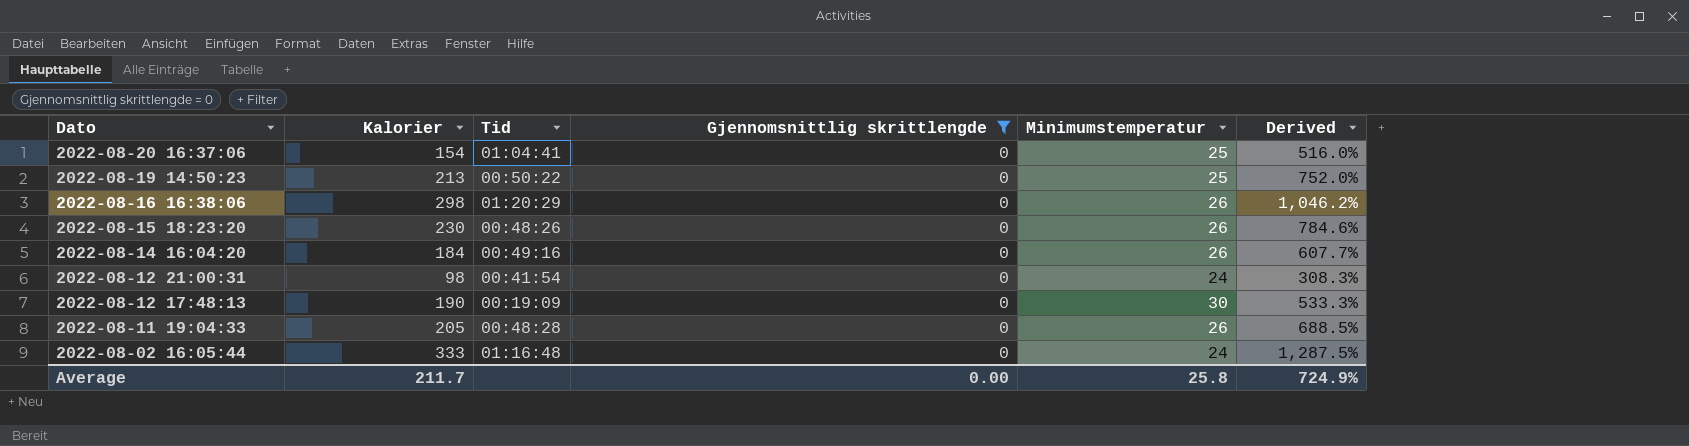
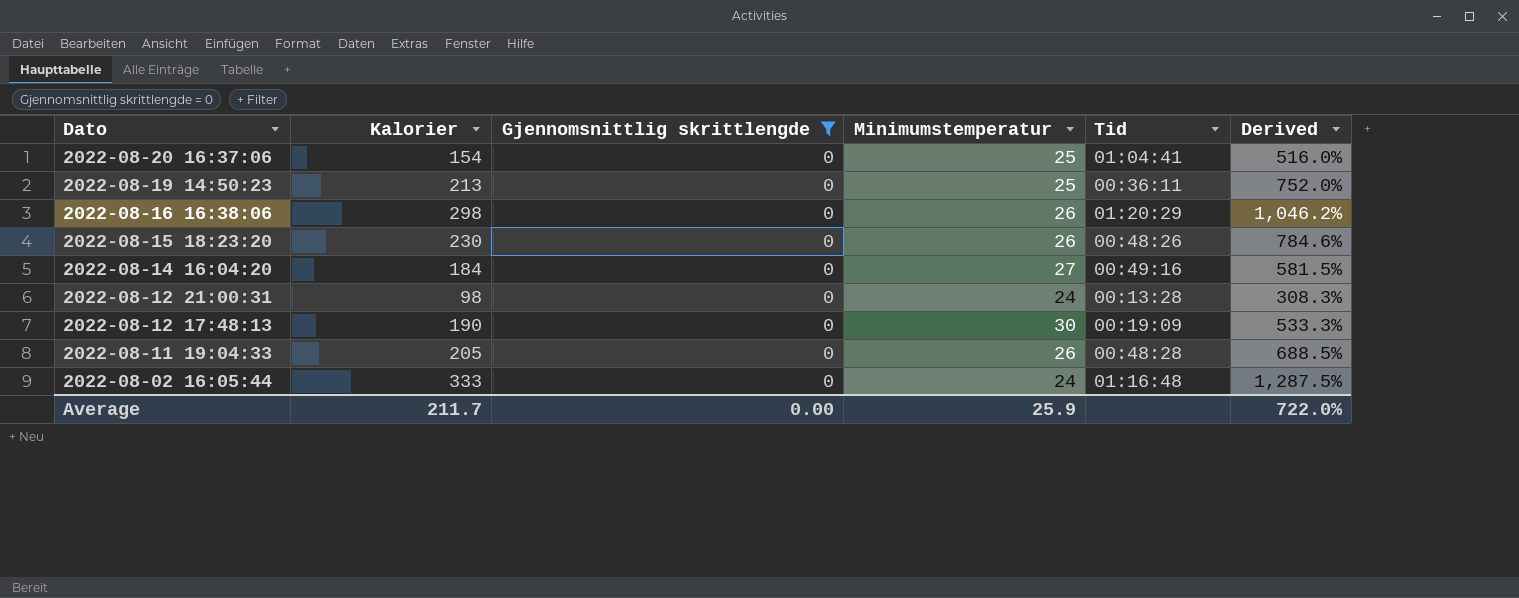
column Tid | position: 3 -> 5
2022-08-19 14:50:23 | Tid: 00:50:22 -> 00:36:11
2022-08-14 16:04:20 | Minimumstemperatur: 26 -> 27
2022-08-14 16:04:20 | Derived: 607.7% -> 581.5%
2022-08-12 21:00:31 | Tid: 00:41:54 -> 00:13:28
Average | Minimumstemperatur: 25.8 -> 25.9
Average | Derived: 724.9% -> 722.0%

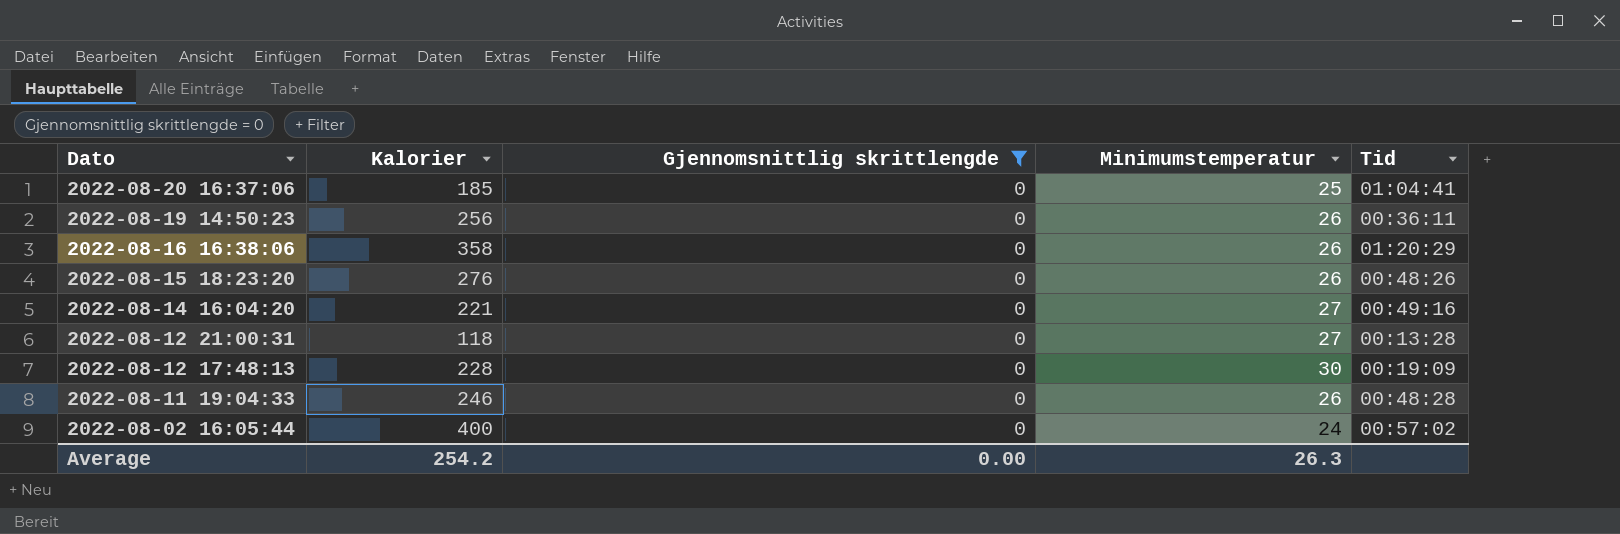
column Derived | formula: ([Kalorier] - [Minimumstemperatur]) / [Minimumstemperatur] -> none
2022-08-20 16:37:06 | Kalorier: 154 -> 185
2022-08-19 14:50:23 | Kalorier: 213 -> 256
2022-08-19 14:50:23 | Minimumstemperatur: 25 -> 26
2022-08-16 16:38:06 | Kalorier: 298 -> 358
2022-08-15 18:23:20 | Kalorier: 230 -> 276
2022-08-14 16:04:20 | Kalorier: 184 -> 221
2022-08-12 21:00:31 | Kalorier: 98 -> 118
2022-08-12 21:00:31 | Minimumstemperatur: 24 -> 27
2022-08-12 17:48:13 | Kalorier: 190 -> 228
2022-08-11 19:04:33 | Kalorier: 205 -> 246
2022-08-02 16:05:44 | Kalorier: 333 -> 400
2022-08-02 16:05:44 | Tid: 01:16:48 -> 00:57:02
Average | Kalorier: 211.7 -> 254.2
Average | Minimumstemperatur: 25.9 -> 26.3

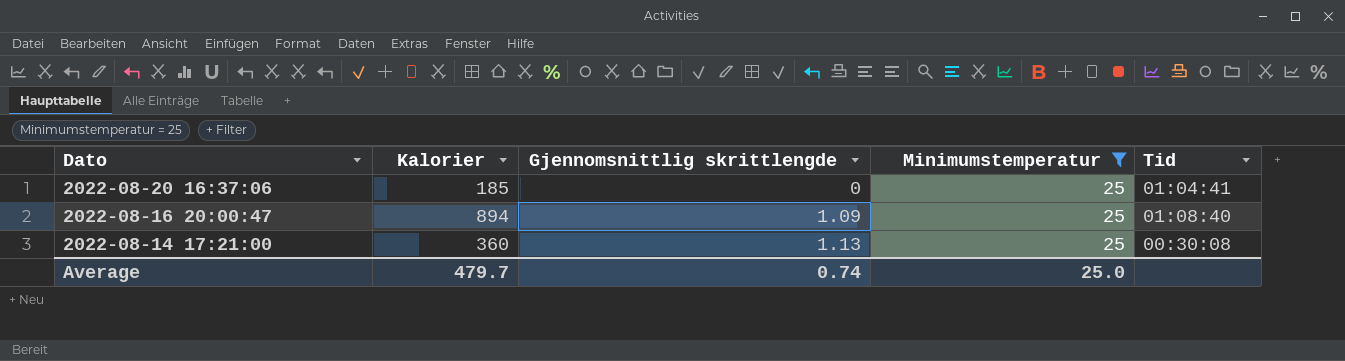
filter: Gjennomsnittlig skrittlengde = 0 -> Minimumstemperatur = 25
Average | Kalorier: 254.2 -> 479.7
Average | Gjennomsnittlig skrittlengde: 0.00 -> 0.74
Average | Minimumstemperatur: 26.3 -> 25.0

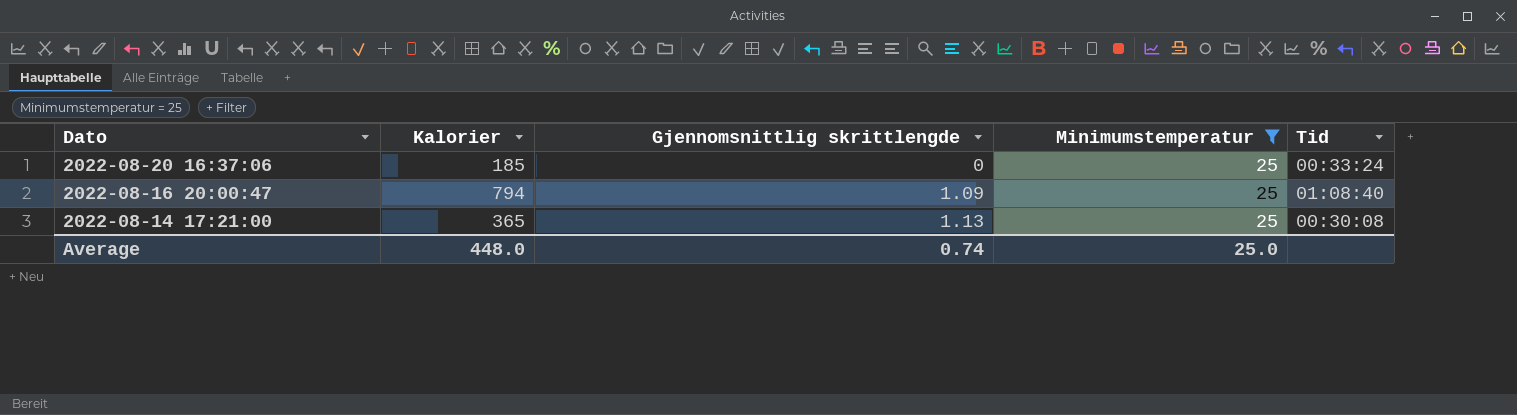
2022-08-20 16:37:06 | Tid: 01:04:41 -> 00:33:24
2022-08-16 20:00:47 | Kalorier: 894 -> 794
2022-08-14 17:21:00 | Kalorier: 360 -> 365
Average | Kalorier: 479.7 -> 448.0

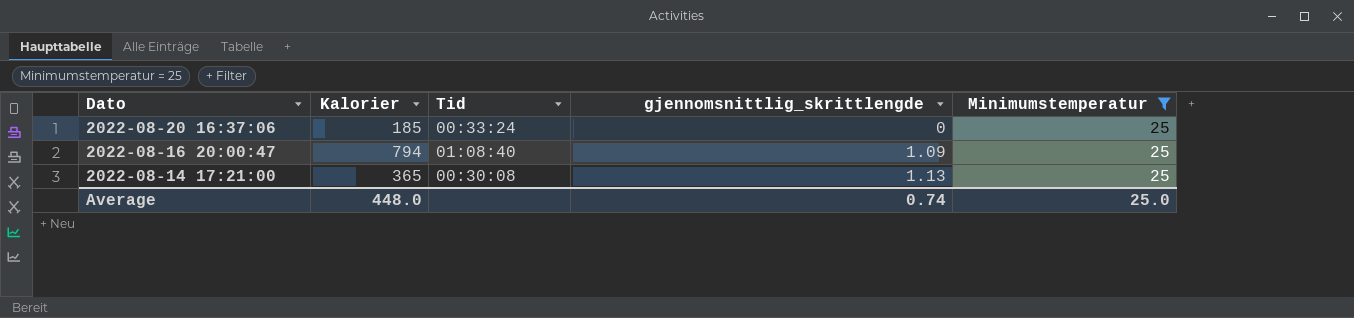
column Tid | position: 5 -> 3
column name: Gjennomsnittlig skrittlengde -> gjennomsnittlig_skrittlengde

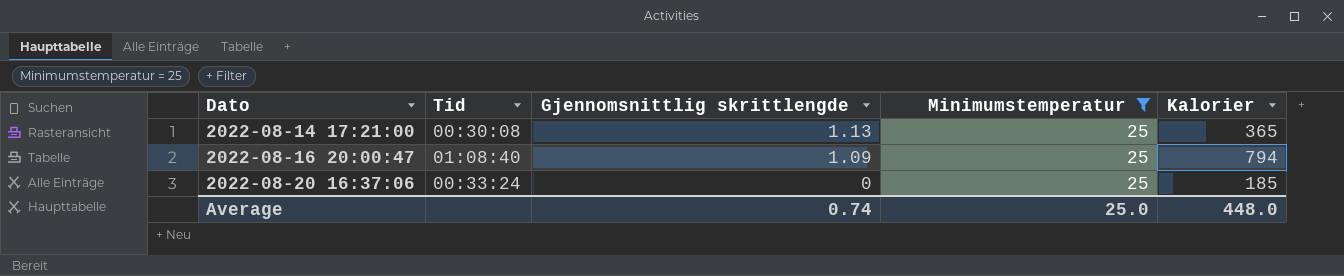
row order: Dato descending -> Dato ascending
column name: gjennomsnittlig_skrittlengde -> Gjennomsnittlig skrittlengde
column Kalorier | position: 2 -> 5

